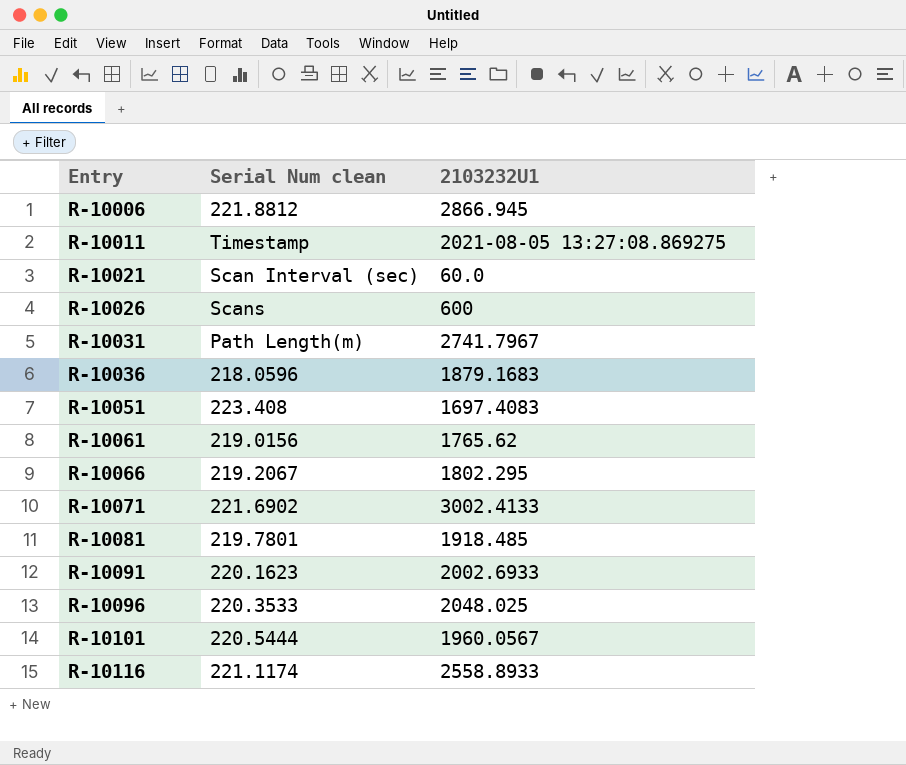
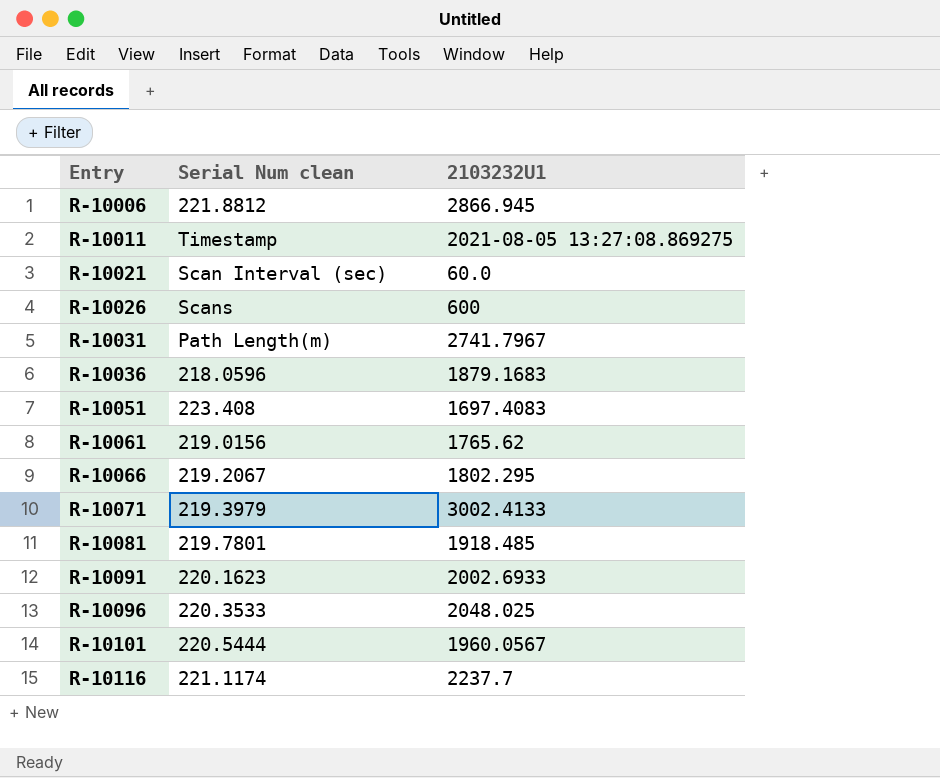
R-10071 | Serial Num clean: 221.6902 -> 219.3979
R-10116 | 2103232U1: 2558.8933 -> 2237.7

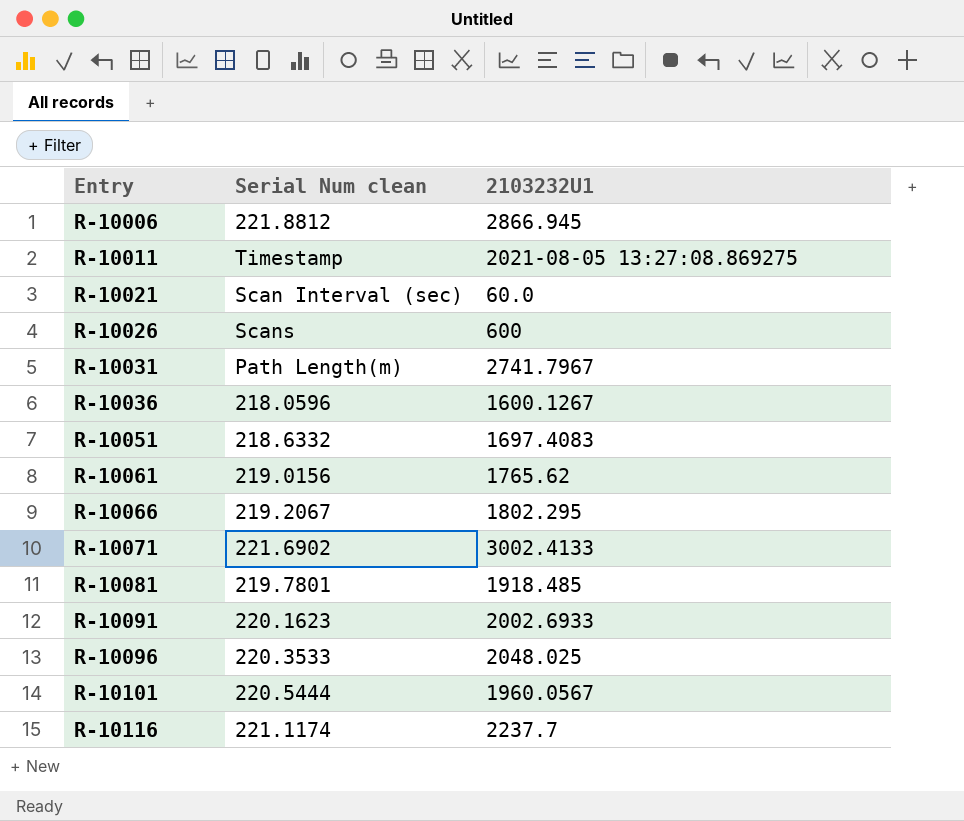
R-10036 | 2103232U1: 1879.1683 -> 1600.1267
R-10051 | Serial Num clean: 223.408 -> 218.6332
R-10071 | Serial Num clean: 219.3979 -> 221.6902

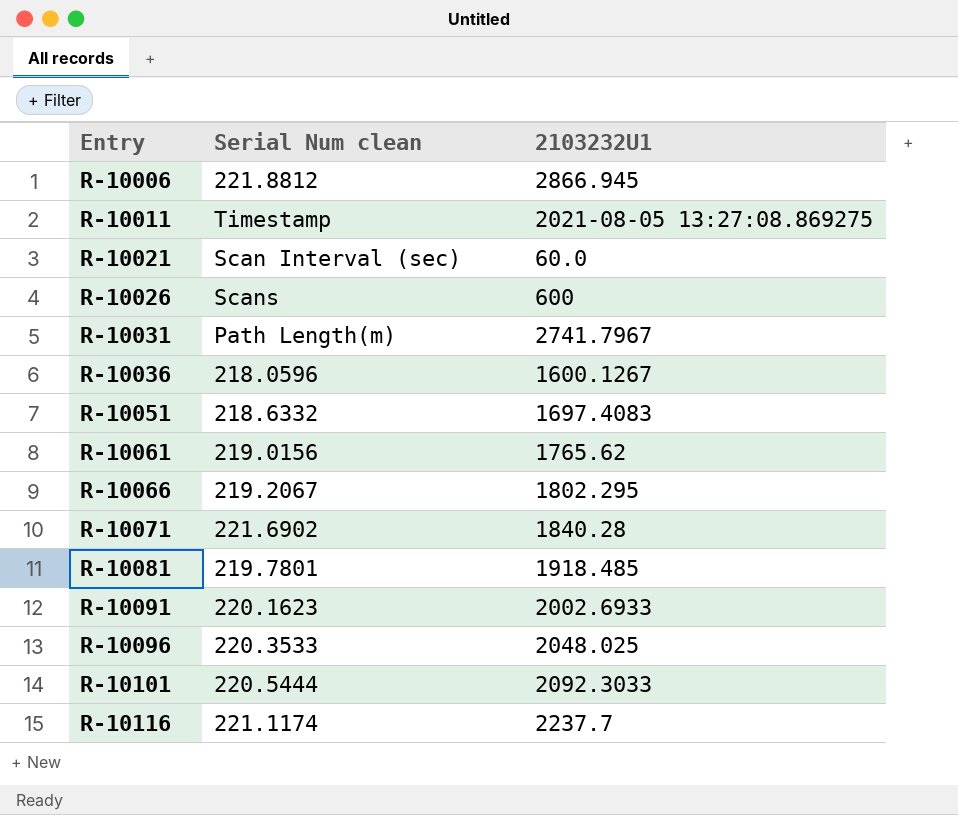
R-10071 | 2103232U1: 3002.4133 -> 1840.28
R-10101 | 2103232U1: 1960.0567 -> 2092.3033

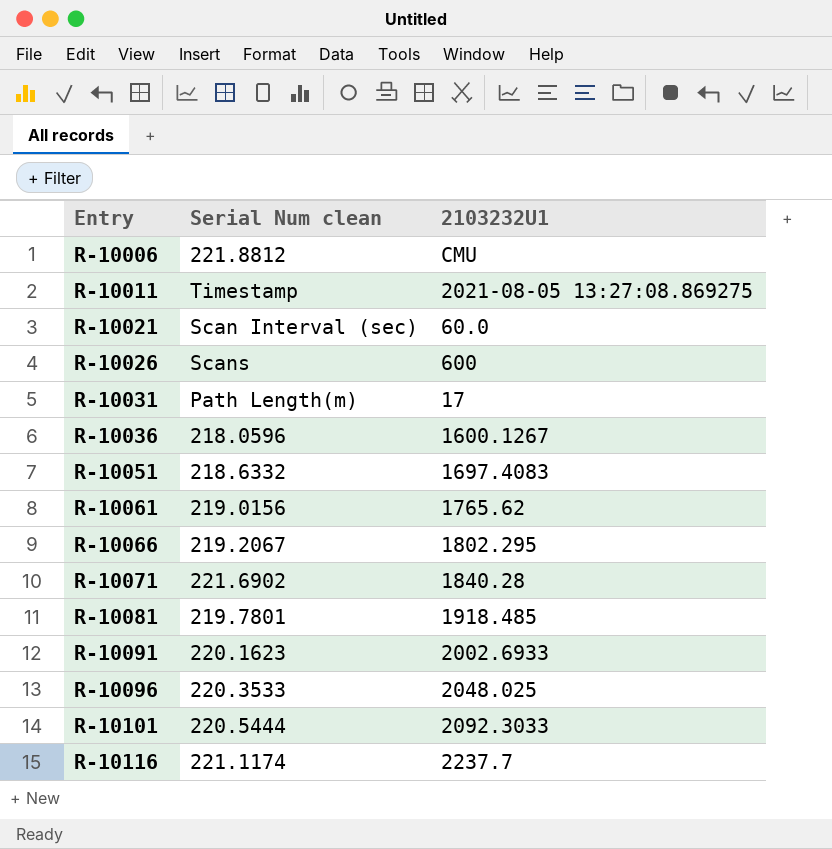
R-10006 | 2103232U1: 2866.945 -> CMU
R-10031 | 2103232U1: 2741.7967 -> 17

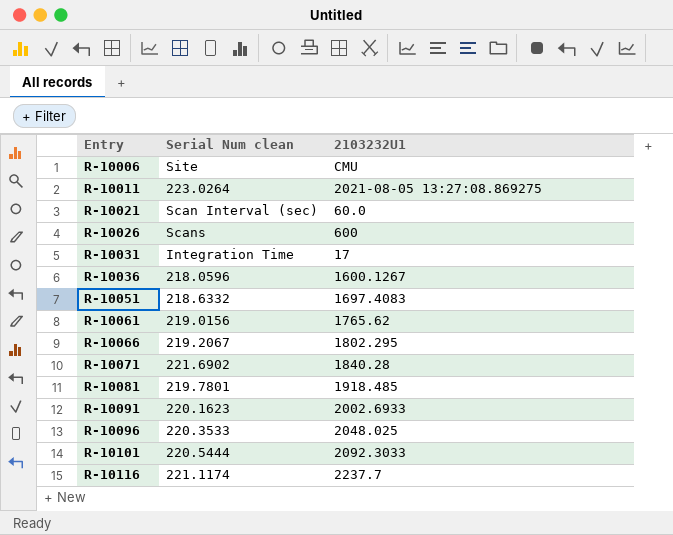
R-10006 | Serial Num clean: 221.8812 -> Site
R-10011 | Serial Num clean: Timestamp -> 223.0264
R-10031 | Serial Num clean: Path Length(m) -> Integration Time

